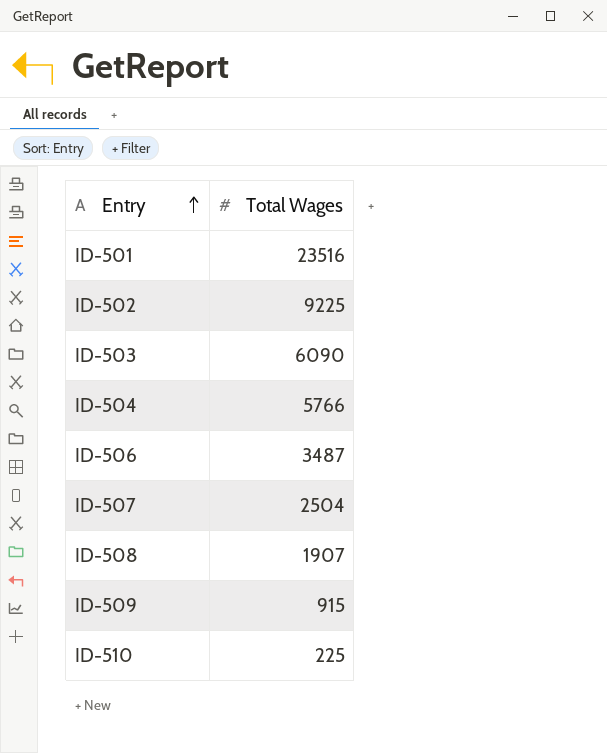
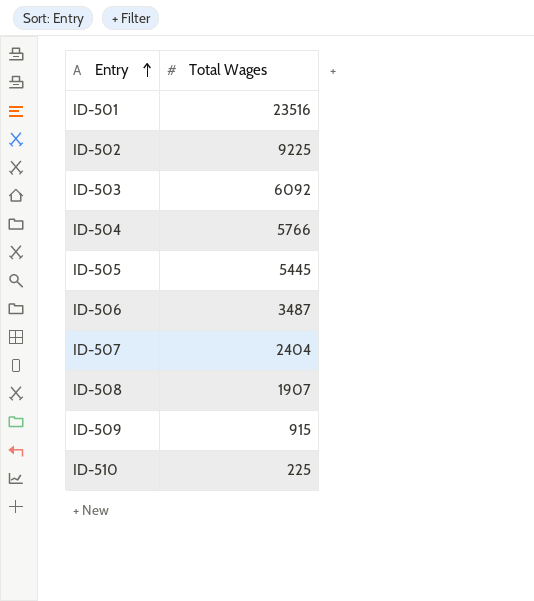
ID-503 | Total Wages: 6090 -> 6092
row ID-505: none -> 5445
ID-507 | Total Wages: 2504 -> 2404

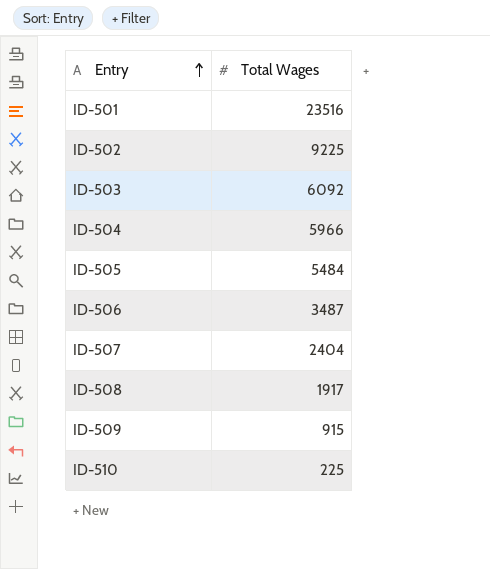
ID-504 | Total Wages: 5766 -> 5966
ID-505 | Total Wages: 5445 -> 5484
ID-508 | Total Wages: 1907 -> 1917

